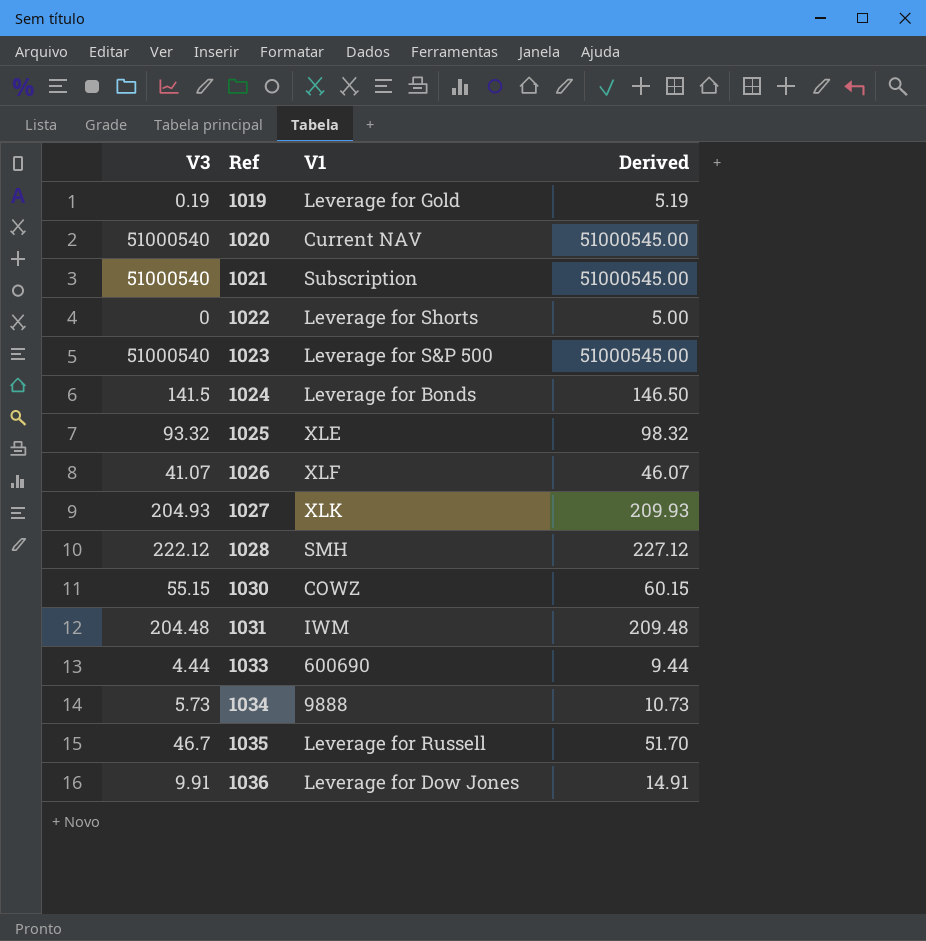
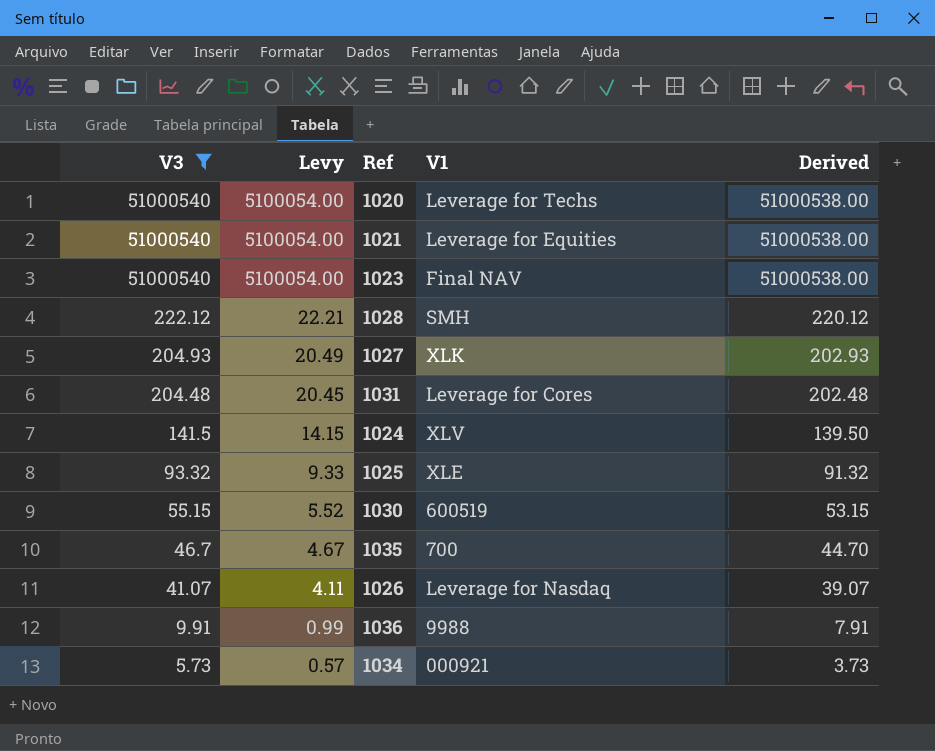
filter: none -> V3 >= 5.73
row order: Ref ascending -> V3 descending
column Levy | formula: none -> [V3] * 0.1
column Derived | formula: [V3] + 5 -> [V3] - 2
1020 | V1: Current NAV -> Leverage for Techs
1021 | V1: Subscription -> Leverage for Equities
1023 | V1: Leverage for S&P 500 -> Final NAV
1031 | V1: IWM -> Leverage for Cores
1024 | V1: Leverage for Bonds -> XLV
1030 | V1: COWZ -> 600519
1035 | V1: Leverage for Russell -> 700
1026 | V1: XLF -> Leverage for Nasdaq
1036 | V1: Leverage for Dow Jones -> 9988
1034 | V1: 9888 -> 000921

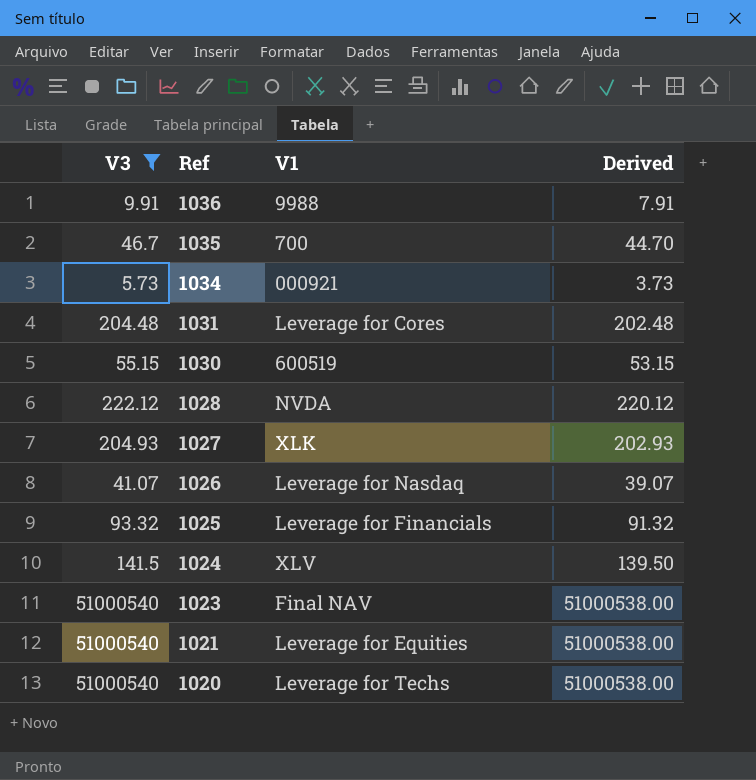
row order: V3 descending -> Ref descending
column Levy | formula: [V3] * 0.1 -> none
1028 | V1: SMH -> NVDA
1025 | V1: XLE -> Leverage for Financials

